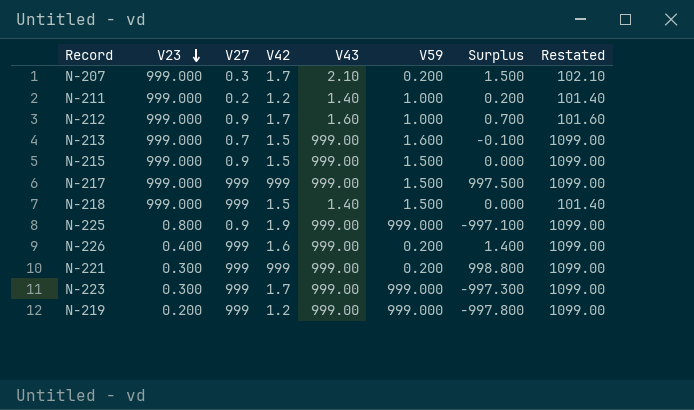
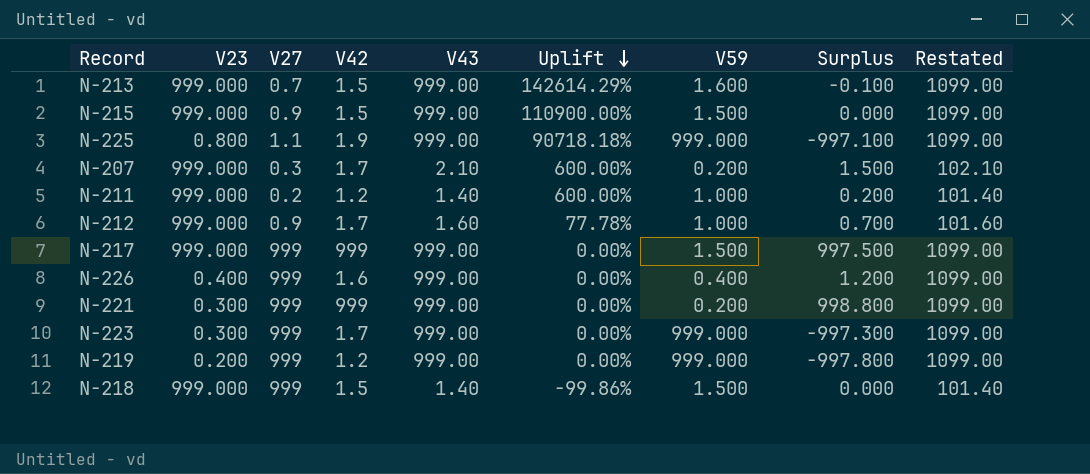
row order: V23 descending -> Uplift descending
column Uplift | formula: none -> ([V43] - [V27]) / [V27]
N-225 | V27: 0.9 -> 1.1
N-226 | V59: 0.200 -> 0.400
N-226 | Surplus: 1.400 -> 1.200

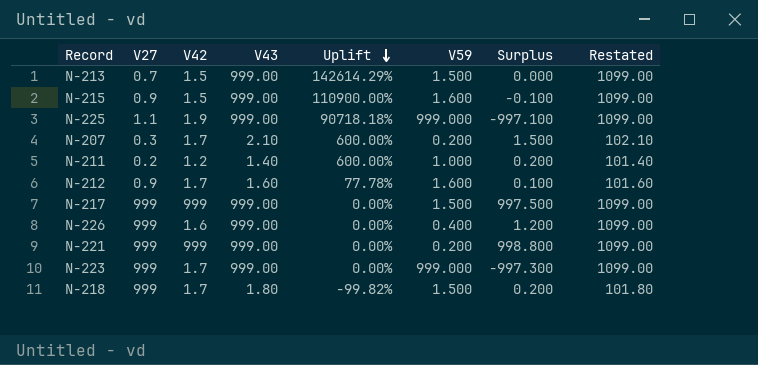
column V23 | position: 2 -> none
row N-219: 0.200 | 999 | 1.2 | 999.00 | 0.00% | 999.000 | -997.800 | 1099.00 -> none
N-213 | V59: 1.600 -> 1.500
N-213 | Surplus: -0.100 -> 0.000
N-215 | V59: 1.500 -> 1.600
N-215 | Surplus: 0.000 -> -0.100
N-212 | V59: 1.000 -> 1.600
N-212 | Surplus: 0.700 -> 0.100
N-218 | V42: 1.5 -> 1.7
N-218 | V43: 1.40 -> 1.80
N-218 | Uplift: -99.86% -> -99.82%
N-218 | Surplus: 0.000 -> 0.200
N-218 | Restated: 101.40 -> 101.80

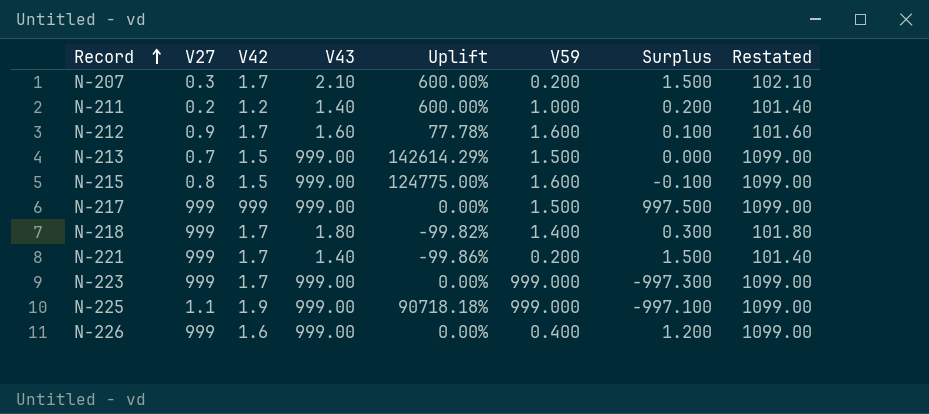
row order: Uplift descending -> Record ascending
N-215 | V27: 0.9 -> 0.8
N-215 | Uplift: 110900.00% -> 124775.00%
N-218 | V59: 1.500 -> 1.400
N-218 | Surplus: 0.200 -> 0.300
N-221 | V42: 999 -> 1.7
N-221 | V43: 999.00 -> 1.40
N-221 | Uplift: 0.00% -> -99.86%
N-221 | Surplus: 998.800 -> 1.500
N-221 | Restated: 1099.00 -> 101.40

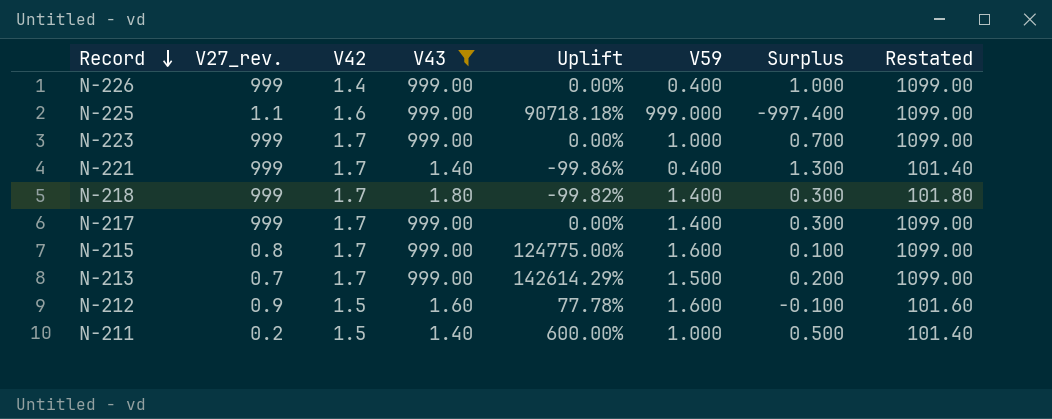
filter: none -> V43 != 2.10
row order: Record ascending -> Record descending
column name: V27 -> V27_rev.
N-226 | V42: 1.6 -> 1.4
N-226 | Surplus: 1.200 -> 1.000
N-225 | V42: 1.9 -> 1.6
N-225 | Surplus: -997.100 -> -997.400
N-223 | V59: 999.000 -> 1.000
N-223 | Surplus: -997.300 -> 0.700
N-221 | V59: 0.200 -> 0.400
N-221 | Surplus: 1.500 -> 1.300
N-217 | V42: 999 -> 1.7
N-217 | V59: 1.500 -> 1.400
N-217 | Surplus: 997.500 -> 0.300
N-215 | V42: 1.5 -> 1.7
N-215 | Surplus: -0.100 -> 0.100
N-213 | V42: 1.5 -> 1.7
N-213 | Surplus: 0.000 -> 0.200
N-212 | V42: 1.7 -> 1.5
N-212 | Surplus: 0.100 -> -0.100
N-211 | V42: 1.2 -> 1.5
N-211 | Surplus: 0.200 -> 0.500

